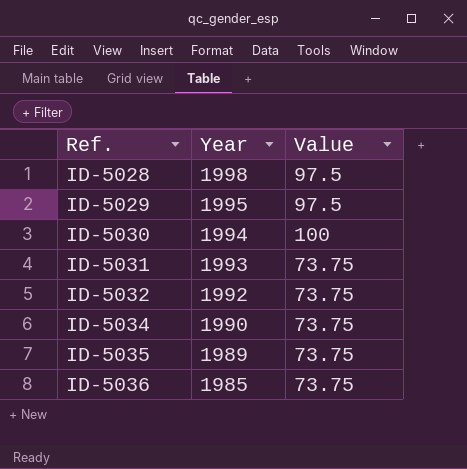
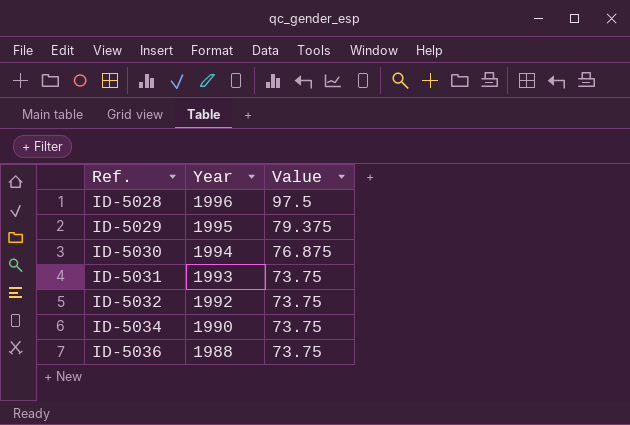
row ID-5035: 1989 | 73.75 -> none
ID-5028 | Year: 1998 -> 1996
ID-5029 | Value: 97.5 -> 79.375
ID-5030 | Value: 100 -> 76.875
ID-5036 | Year: 1985 -> 1988

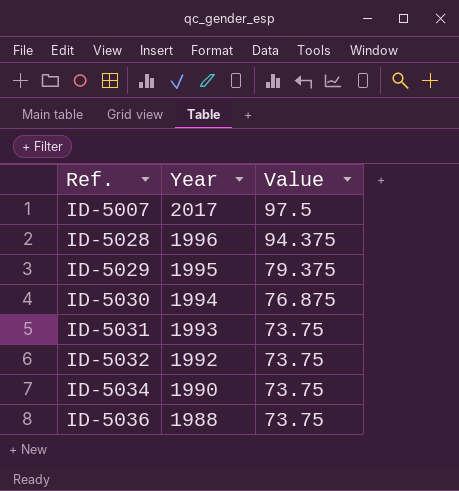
row ID-5007: none -> 2017 | 97.5
ID-5028 | Value: 97.5 -> 94.375

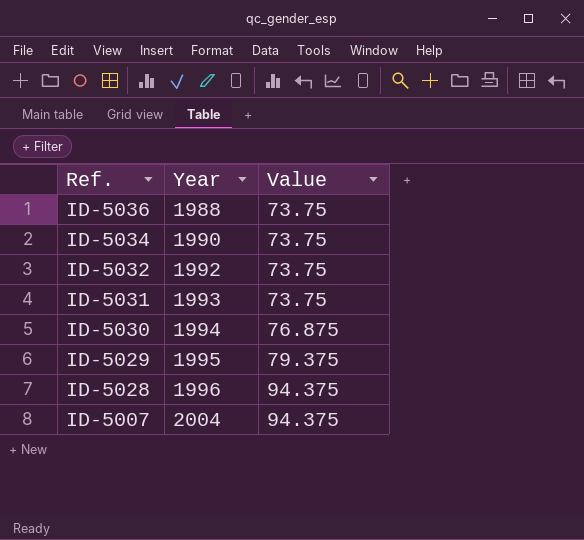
row order: Ref. ascending -> Ref. descending
ID-5007 | Year: 2017 -> 2004
ID-5007 | Value: 97.5 -> 94.375

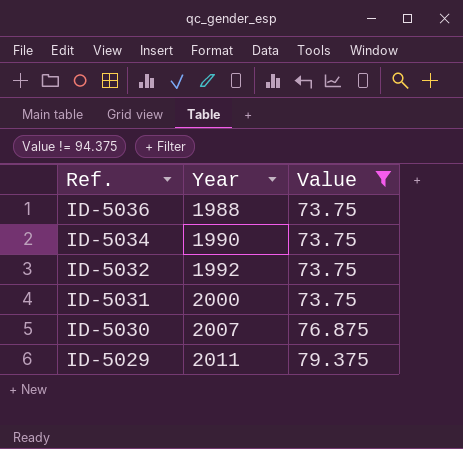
filter: none -> Value != 94.375
ID-5031 | Year: 1993 -> 2000
ID-5030 | Year: 1994 -> 2007
ID-5029 | Year: 1995 -> 2011

